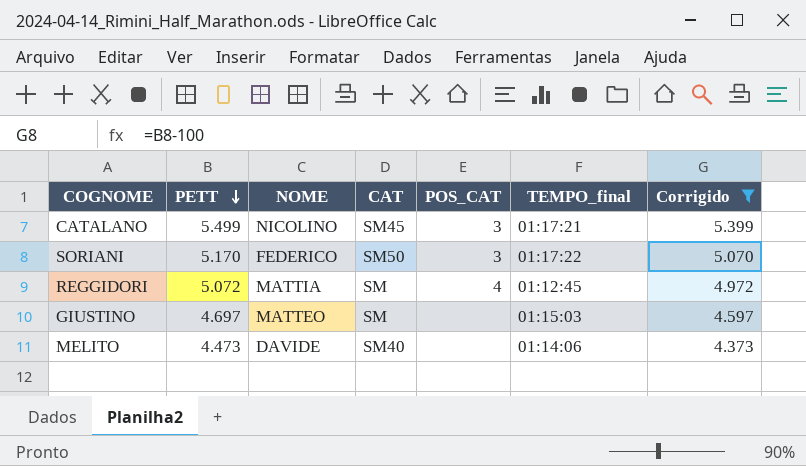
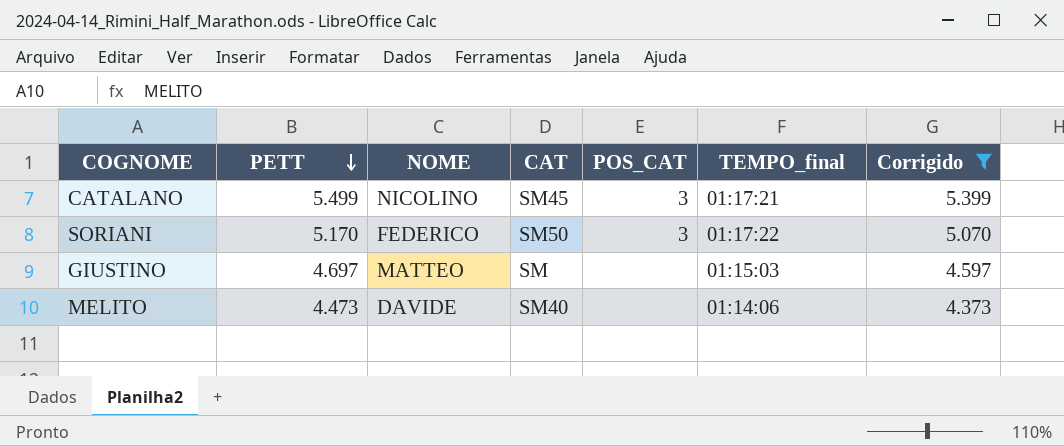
row REGGIDORI: 5.072 | MATTIA | SM | 4 | 01:12:45 | 4.972 -> none

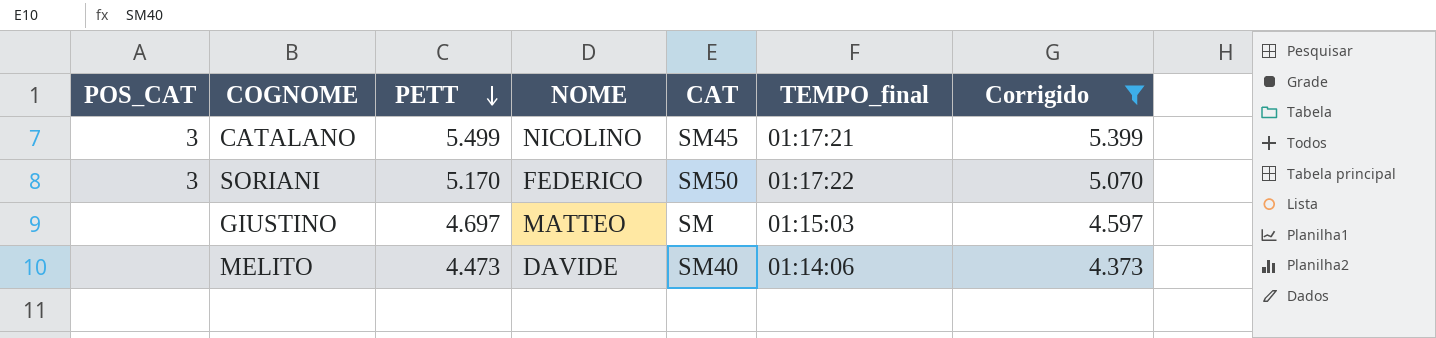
column POS_CAT | position: 5 -> 1

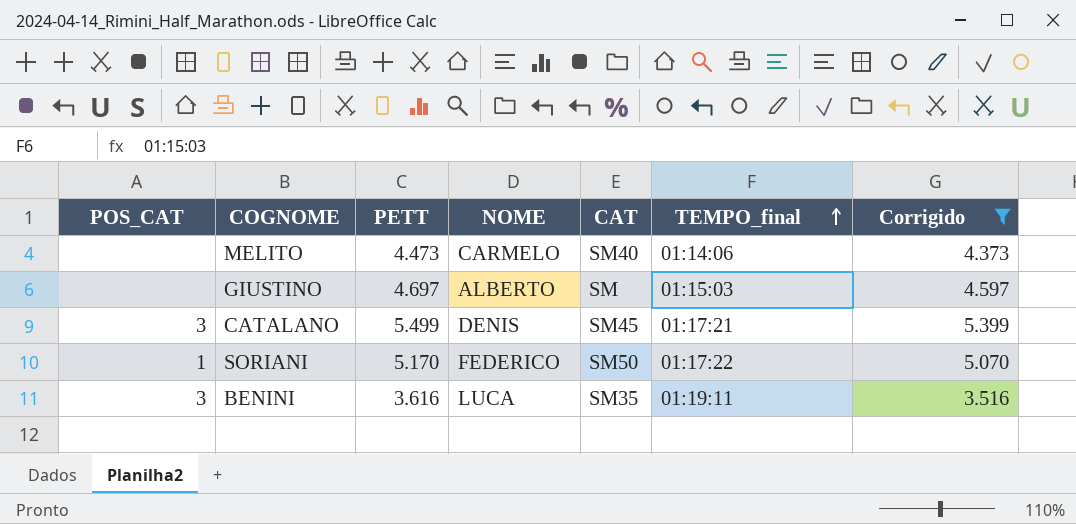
row order: PETT descending -> TEMPO_final ascending
MELITO | NOME: DAVIDE -> CARMELO
GIUSTINO | NOME: MATTEO -> ALBERTO
CATALANO | NOME: NICOLINO -> DENIS
SORIANI | POS_CAT: 3 -> 1
row BENINI: none -> 3 | 3.616 | LUCA | SM35 | 01:19:11 | 3.516

